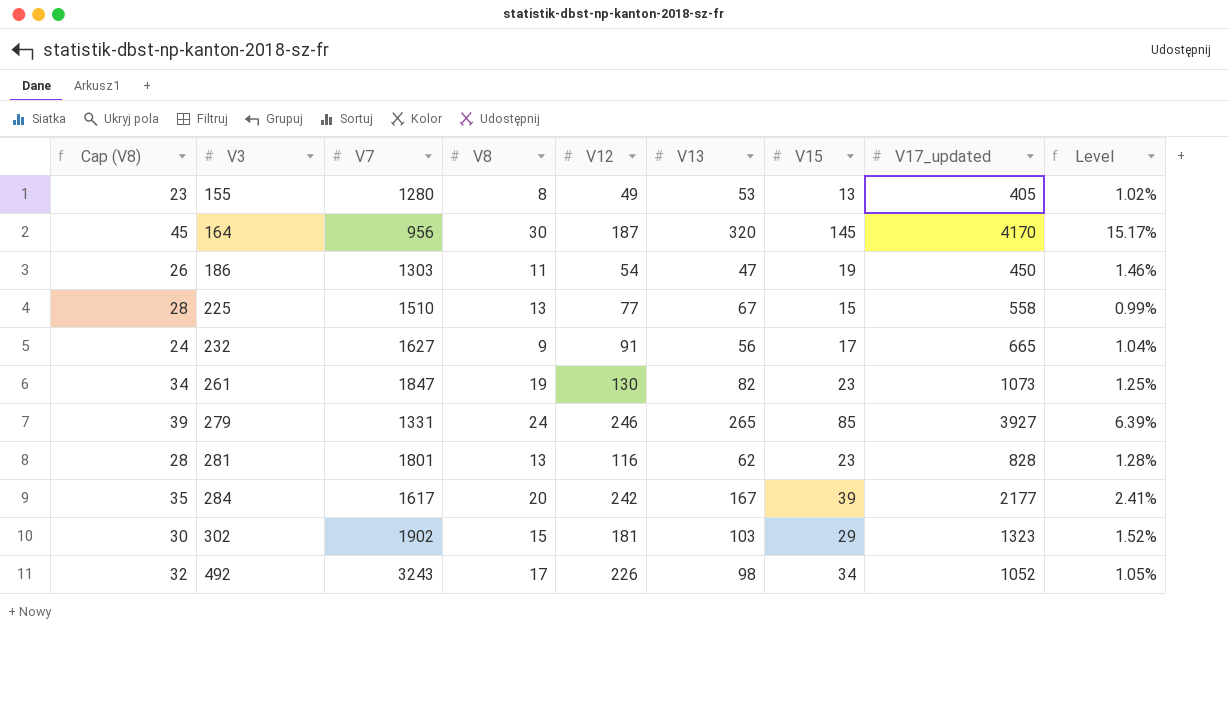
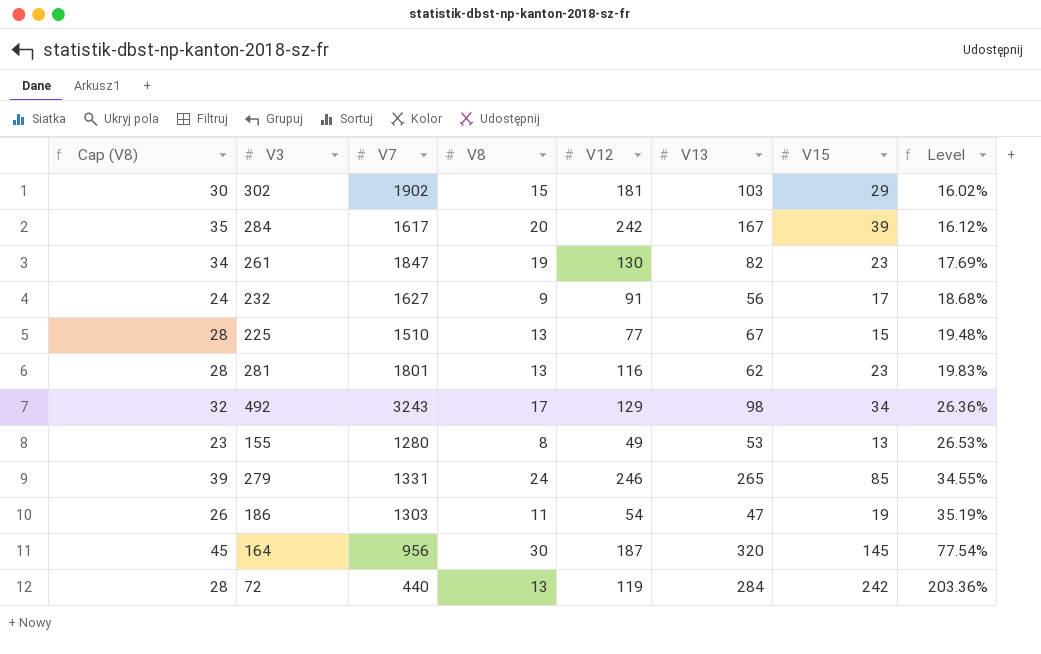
row order: V3 ascending -> Level ascending
column V17_updated | position: 8 -> none
column Level | formula: [V15] / [V7] -> [V15] / [V12]
492 | V12: 226 -> 129
row 72: none -> 28 | 440 | 13 | 119 | 284 | 242 | 203.36%

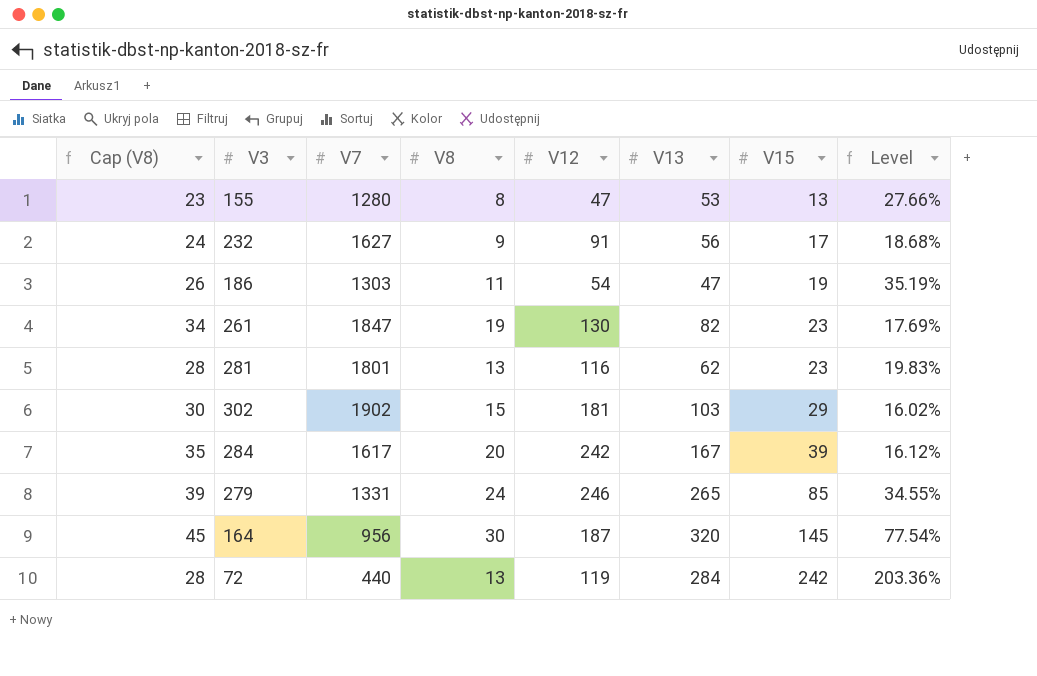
row order: Level ascending -> V15 ascending
row 225: 28 | 1510 | 13 | 77 | 67 | 15 | 19.48% -> none
row 492: 32 | 3243 | 17 | 129 | 98 | 34 | 26.36% -> none
155 | V12: 49 -> 47
155 | Level: 26.53% -> 27.66%

